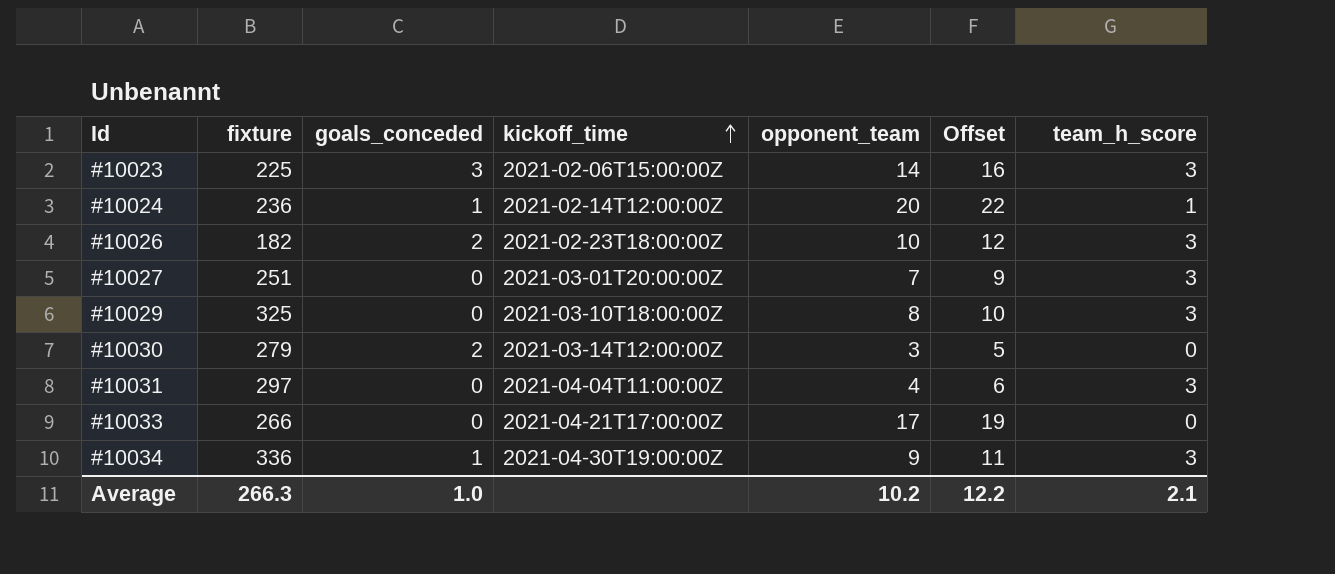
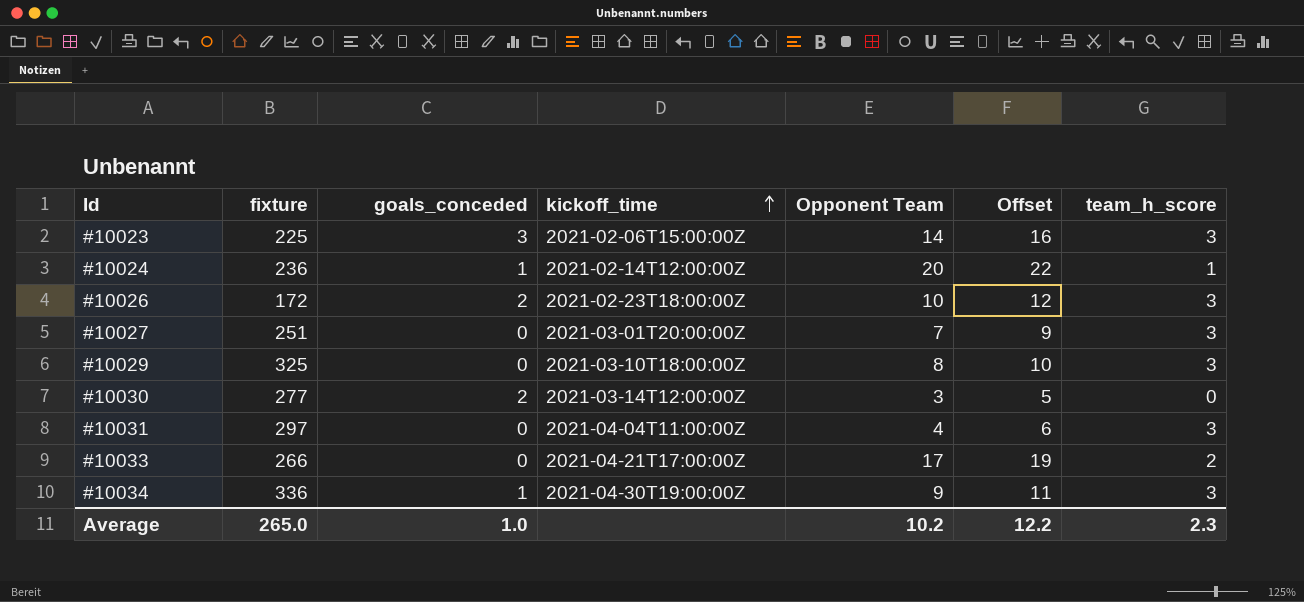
column name: opponent_team -> Opponent Team
#10026 | fixture: 182 -> 172
#10030 | fixture: 279 -> 277
#10033 | team_h_score: 0 -> 2
Average | fixture: 266.3 -> 265.0
Average | team_h_score: 2.1 -> 2.3

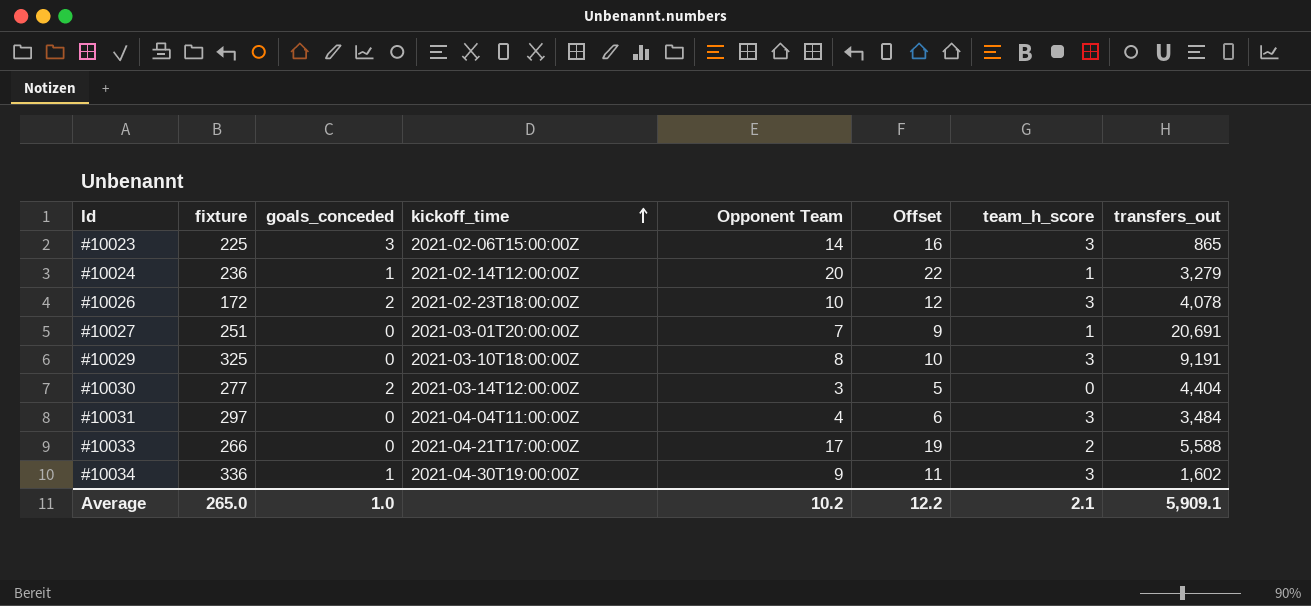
column transfers_out | position: none -> 8
#10027 | team_h_score: 3 -> 1
Average | team_h_score: 2.3 -> 2.1

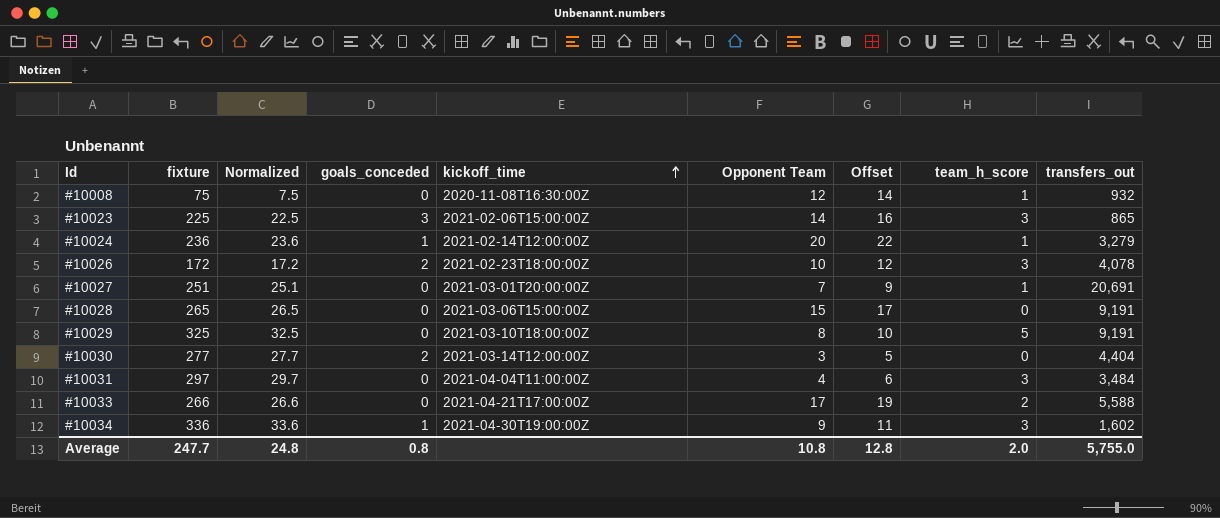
column Normalized | formula: none -> [fixture] * 0.1
row #10008: none -> 75 | 7.5 | 0 | 2020-11-08T16:30:00Z | 12 | 14 | 1 | 932
row #10028: none -> 265 | 26.5 | 0 | 2021-03-06T15:00:00Z | 15 | 17 | 0 | 9,191
#10029 | team_h_score: 3 -> 5
Average | fixture: 265.0 -> 247.7
Average | goals_conceded: 1.0 -> 0.8
Average | Opponent Team: 10.2 -> 10.8
Average | Offset: 12.2 -> 12.8
Average | team_h_score: 2.1 -> 2.0
Average | transfers_out: 5,909.1 -> 5,755.0

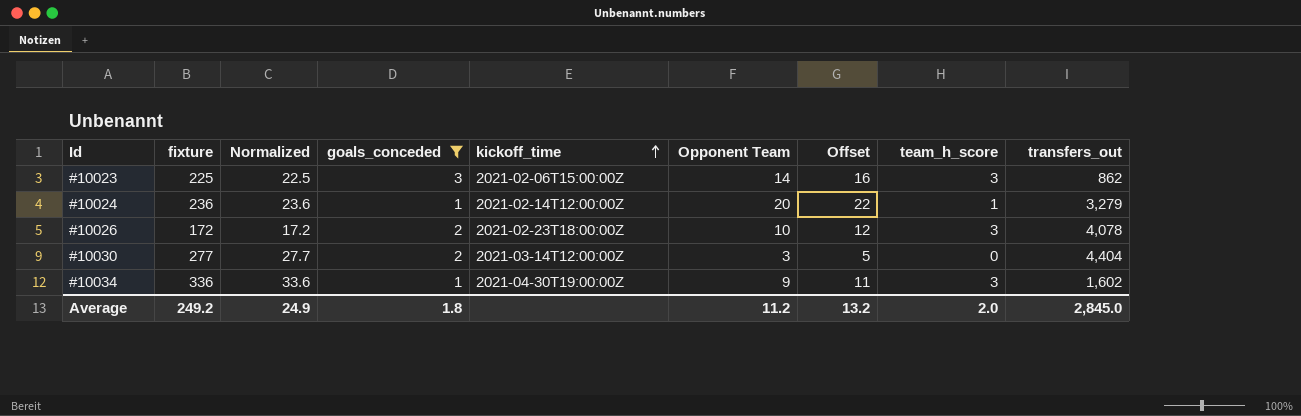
filter: none -> goals_conceded != 0
#10023 | transfers_out: 865 -> 862
Average | fixture: 247.7 -> 249.2
Average | Normalized: 24.8 -> 24.9
Average | goals_conceded: 0.8 -> 1.8
Average | Opponent Team: 10.8 -> 11.2
Average | Offset: 12.8 -> 13.2
Average | transfers_out: 5,755.0 -> 2,845.0

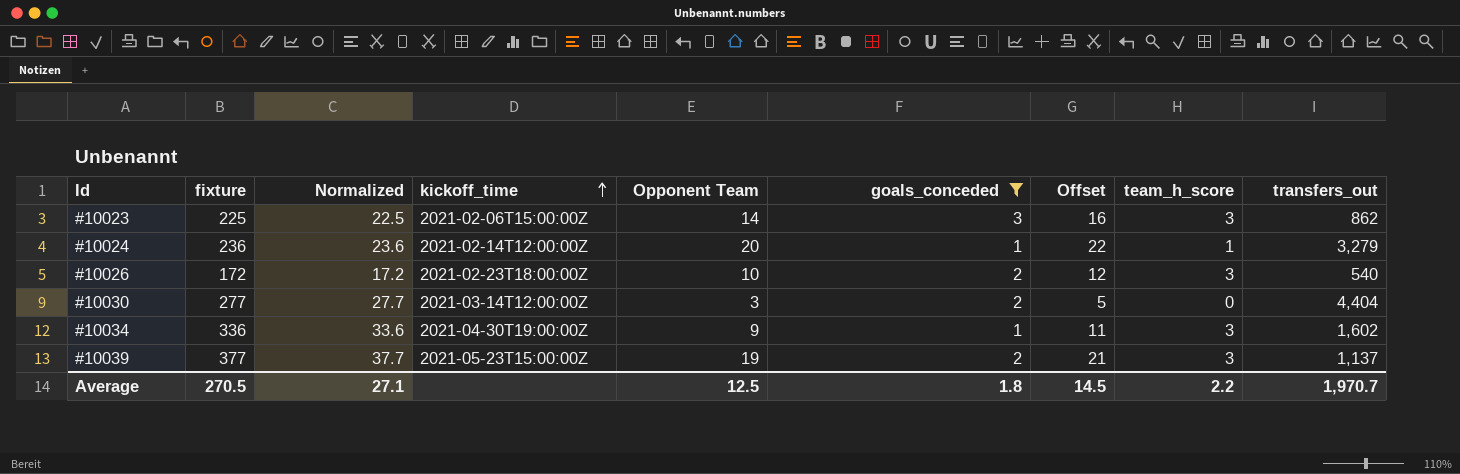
column goals_conceded | position: 4 -> 6
#10026 | transfers_out: 4,078 -> 540
row #10039: none -> 377 | 37.7 | 2021-05-23T15:00:00Z | 19 | 2 | 21 | 3 | 1,137
Average | fixture: 249.2 -> 270.5
Average | Normalized: 24.9 -> 27.1
Average | Opponent Team: 11.2 -> 12.5
Average | Offset: 13.2 -> 14.5
Average | team_h_score: 2.0 -> 2.2
Average | transfers_out: 2,845.0 -> 1,970.7

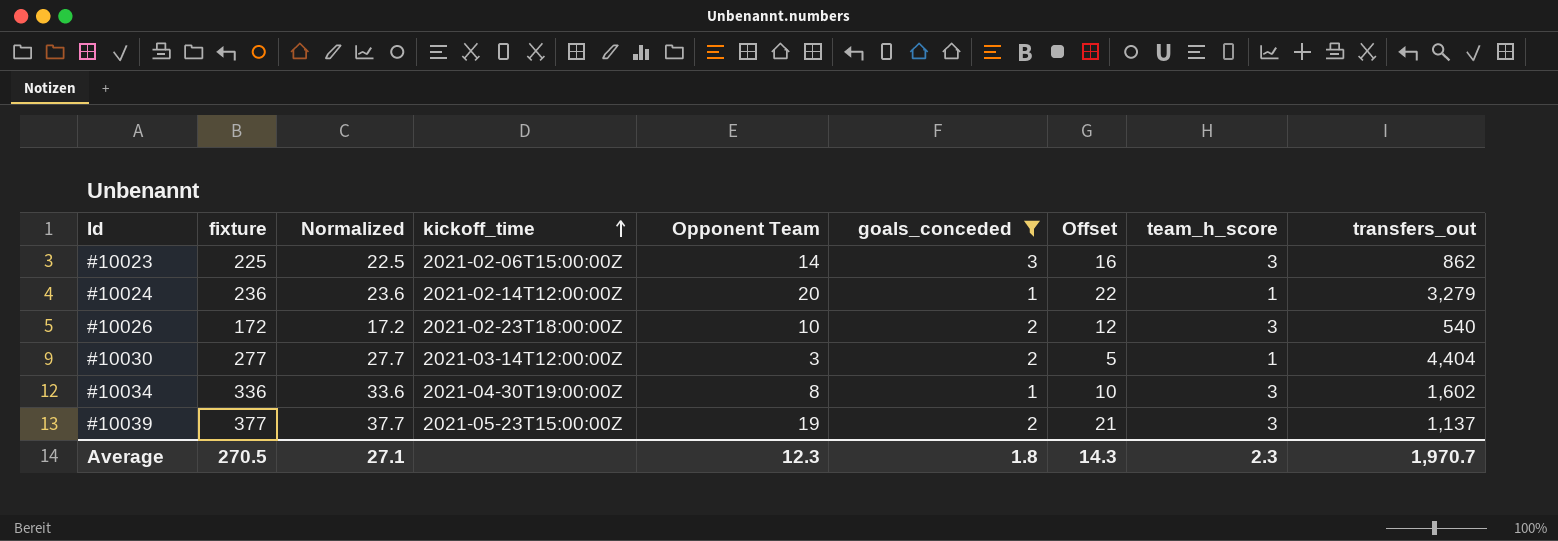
#10030 | team_h_score: 0 -> 1
#10034 | Opponent Team: 9 -> 8
#10034 | Offset: 11 -> 10
Average | Opponent Team: 12.5 -> 12.3
Average | Offset: 14.5 -> 14.3
Average | team_h_score: 2.2 -> 2.3

